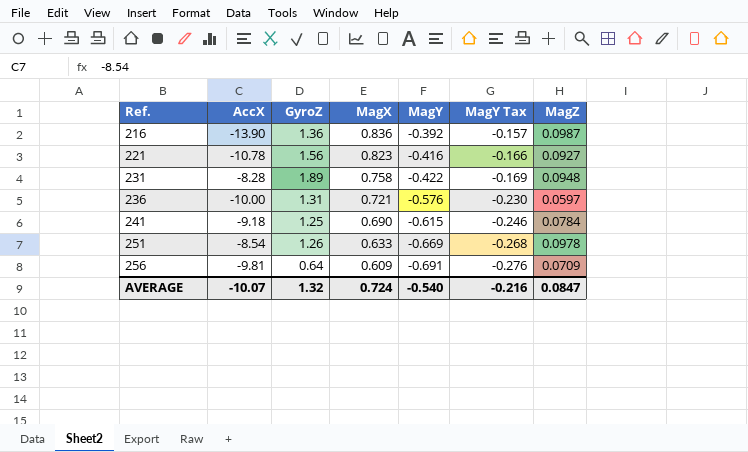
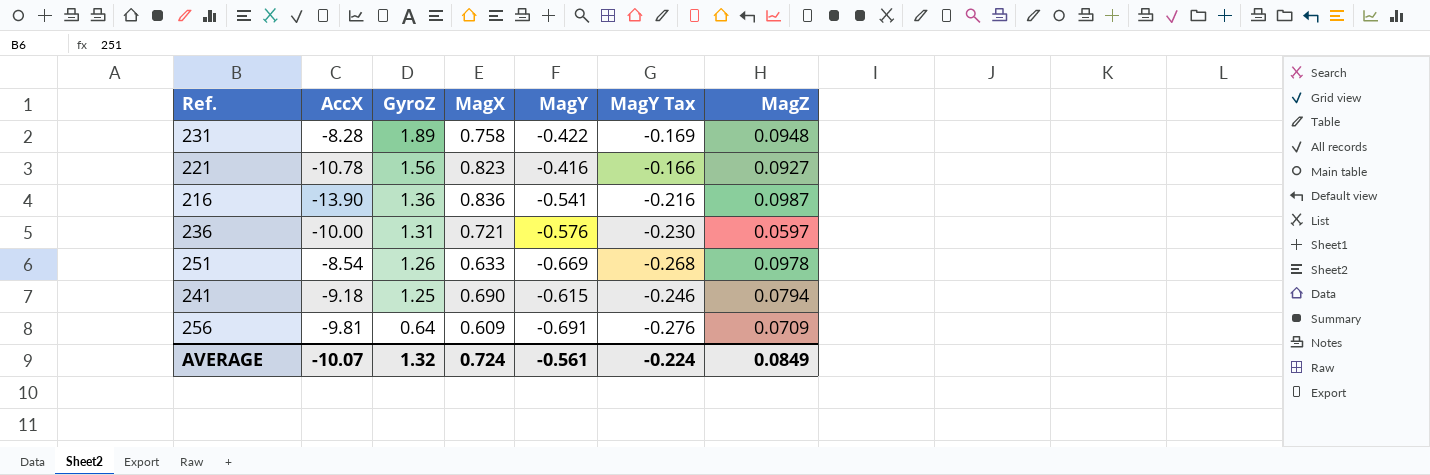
row order: Ref. ascending -> GyroZ descending
216 | MagY: -0.392 -> -0.541
216 | MagY Tax: -0.157 -> -0.216
241 | MagZ: 0.0784 -> 0.0794
AVERAGE | MagY: -0.540 -> -0.561
AVERAGE | MagY Tax: -0.216 -> -0.224
AVERAGE | MagZ: 0.0847 -> 0.0849

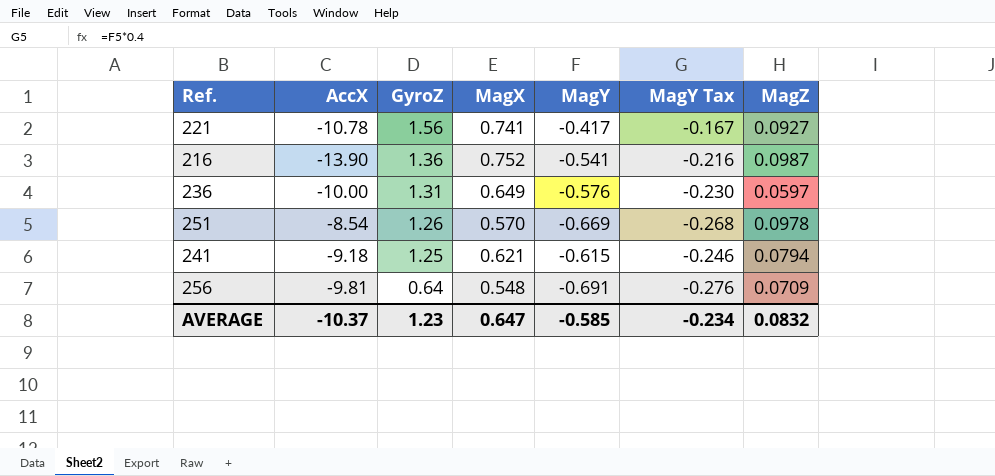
row 231: -8.28 | 1.89 | 0.758 | -0.422 | -0.169 | 0.0948 -> none
221 | MagX: 0.823 -> 0.741
221 | MagY: -0.416 -> -0.417
221 | MagY Tax: -0.166 -> -0.167
216 | MagX: 0.836 -> 0.752
236 | MagX: 0.721 -> 0.649
251 | MagX: 0.633 -> 0.570
241 | MagX: 0.690 -> 0.621
256 | MagX: 0.609 -> 0.548
AVERAGE | AccX: -10.07 -> -10.37
AVERAGE | GyroZ: 1.32 -> 1.23
AVERAGE | MagX: 0.724 -> 0.647
AVERAGE | MagY: -0.561 -> -0.585
AVERAGE | MagY Tax: -0.224 -> -0.234
AVERAGE | MagZ: 0.0849 -> 0.0832

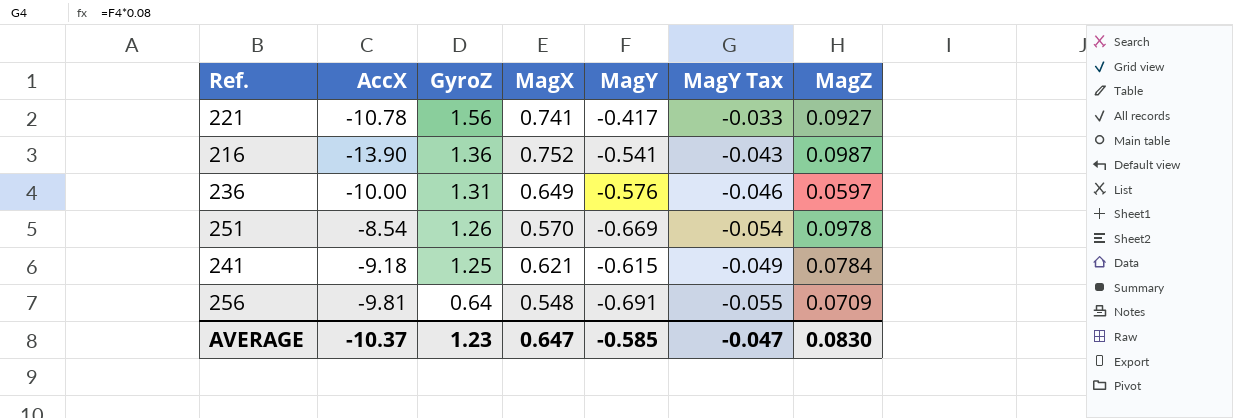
column MagY Tax | formula: [MagY] * 0.4 -> [MagY] * 0.08
241 | MagZ: 0.0794 -> 0.0784
AVERAGE | MagY Tax: -0.234 -> -0.047
AVERAGE | MagZ: 0.0832 -> 0.0830

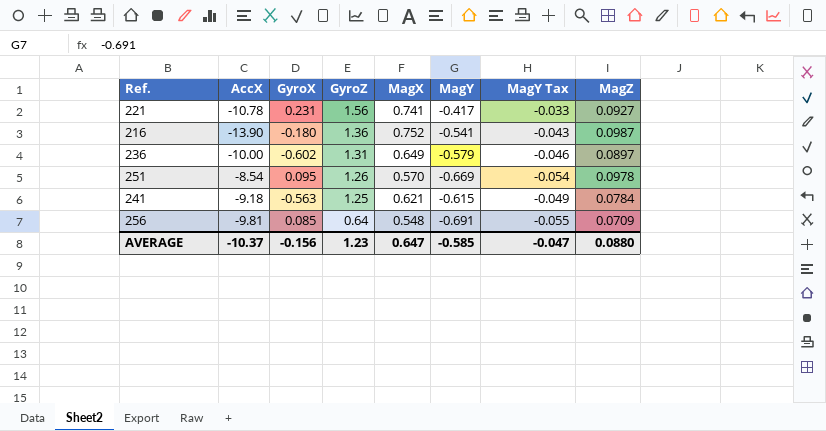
column GyroX | position: none -> 3
236 | MagY: -0.576 -> -0.579
236 | MagZ: 0.0597 -> 0.0897
AVERAGE | MagZ: 0.0830 -> 0.0880

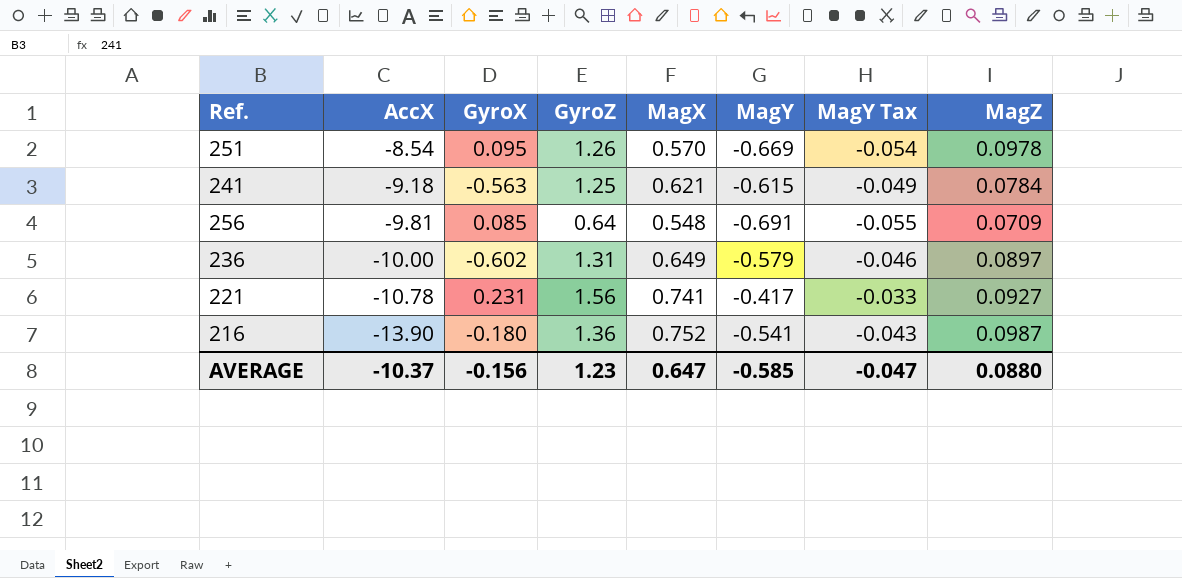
row order: GyroZ descending -> AccX descending

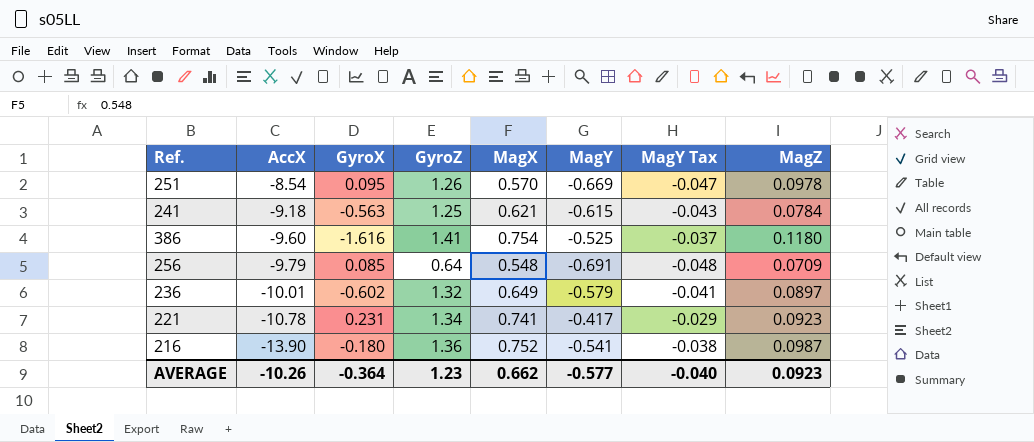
column MagY Tax | formula: [MagY] * 0.08 -> [MagY] * 0.07
row 386: none -> -9.60 | -1.616 | 1.41 | 0.754 | -0.525 | -0.037 | 0.1180
256 | AccX: -9.81 -> -9.79
236 | AccX: -10.00 -> -10.01
236 | GyroZ: 1.31 -> 1.32
221 | GyroZ: 1.56 -> 1.34
221 | MagZ: 0.0927 -> 0.0923
AVERAGE | AccX: -10.37 -> -10.26
AVERAGE | GyroX: -0.156 -> -0.364
AVERAGE | MagX: 0.647 -> 0.662
AVERAGE | MagY: -0.585 -> -0.577
AVERAGE | MagY Tax: -0.047 -> -0.040
AVERAGE | MagZ: 0.0880 -> 0.0923

